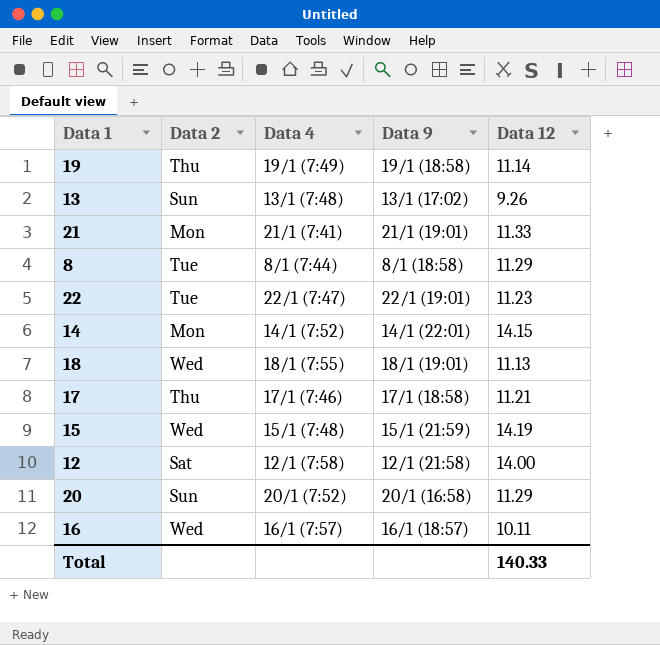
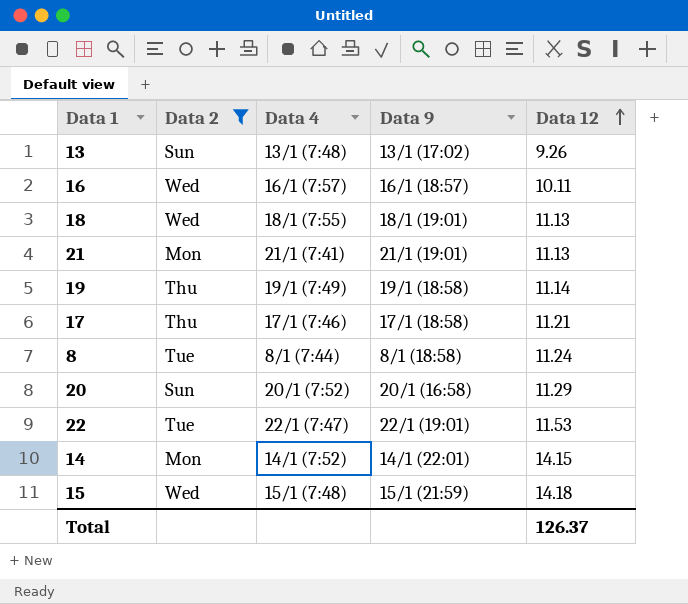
filter: none -> Data 2 != Sat
row order: none -> Data 12 ascending
21 | Data 12: 11.33 -> 11.13
8 | Data 12: 11.29 -> 11.24
22 | Data 12: 11.23 -> 11.53
15 | Data 12: 14.19 -> 14.18
Total | Data 12: 140.33 -> 126.37

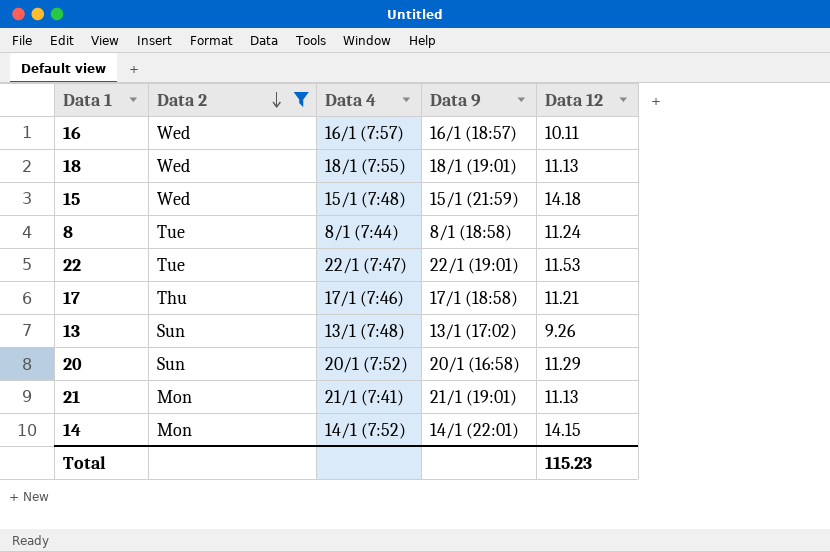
row order: Data 12 ascending -> Data 2 descending
row 19: Thu | 19/1 (7:49) | 19/1 (18:58) | 11.14 -> none
Total | Data 12: 126.37 -> 115.23

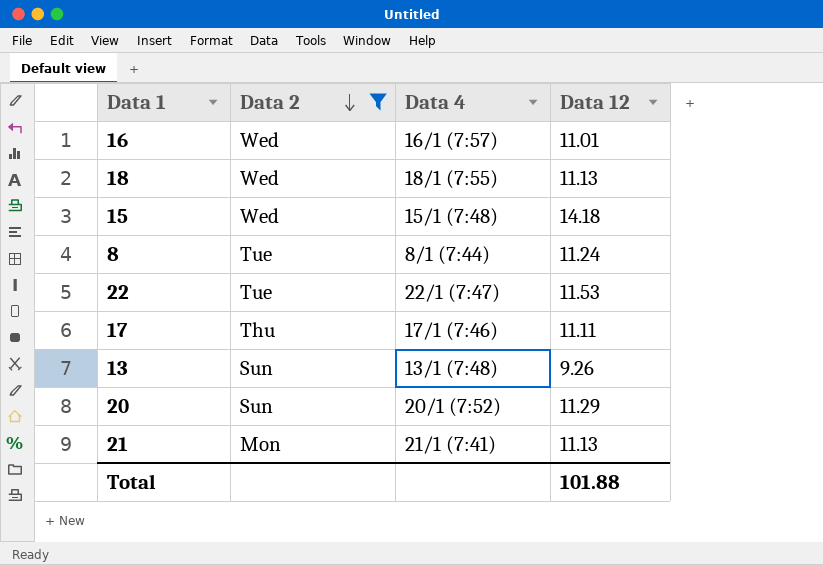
column Data 9 | position: 4 -> none
row 14: Mon | 14/1 (7:52) | 14/1 (22:01) | 14.15 -> none
16 | Data 12: 10.11 -> 11.01
17 | Data 12: 11.21 -> 11.11
Total | Data 12: 115.23 -> 101.88

